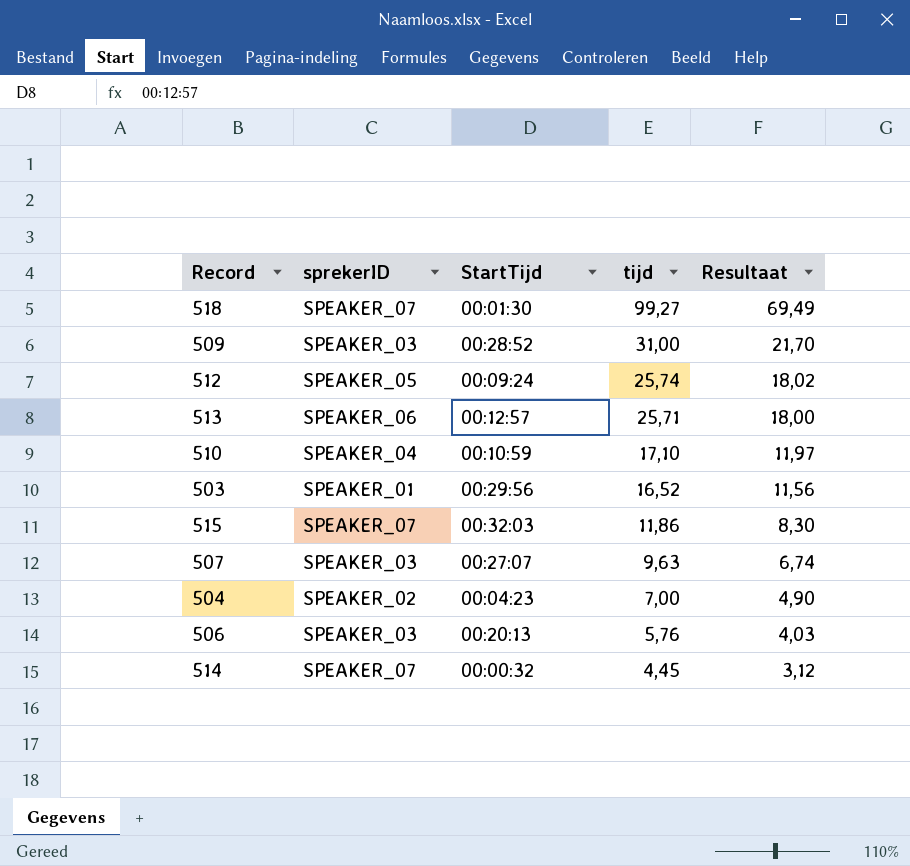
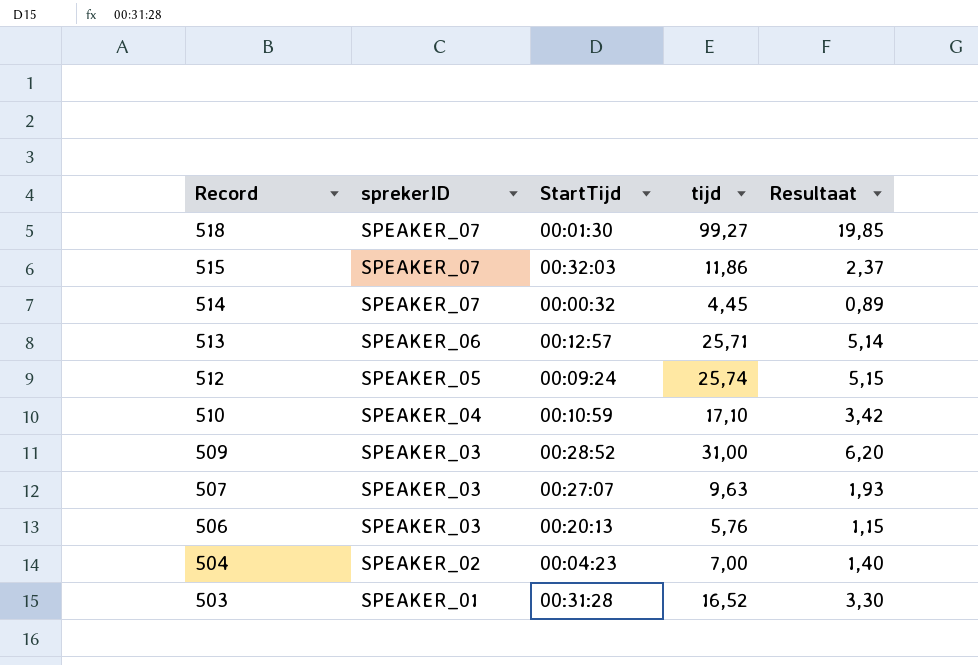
row order: tijd descending -> Record descending
column Resultaat | formula: [tijd] * 0,7 -> [tijd] * 0,2
503 | StartTijd: 00:29:56 -> 00:31:28

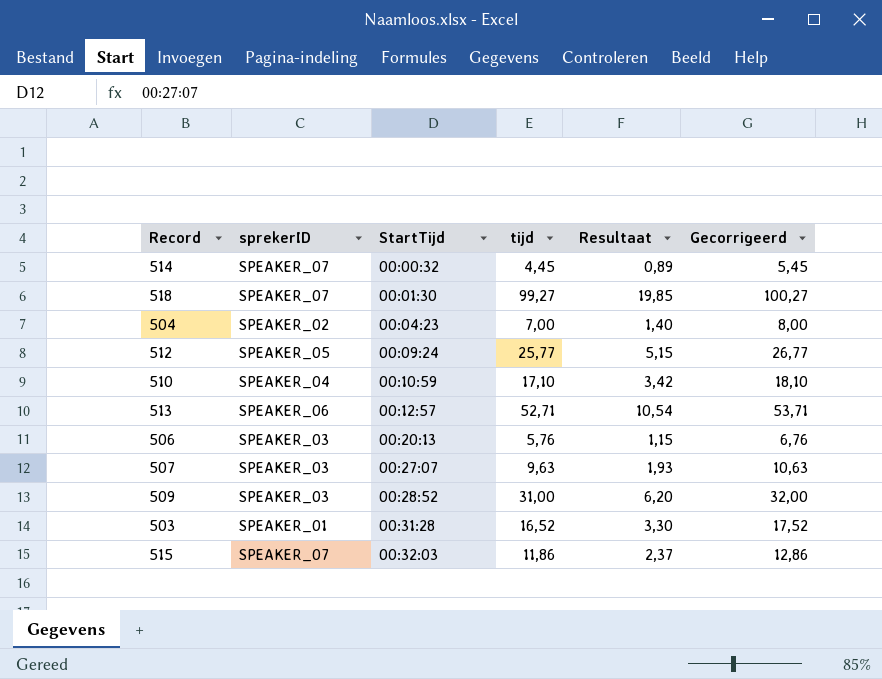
row order: Record descending -> StartTijd ascending
column Gecorrigeerd | formula: none -> [tijd] + 1
512 | tijd: 25,74 -> 25,77
513 | tijd: 25,71 -> 52,71
513 | Resultaat: 5,14 -> 10,54

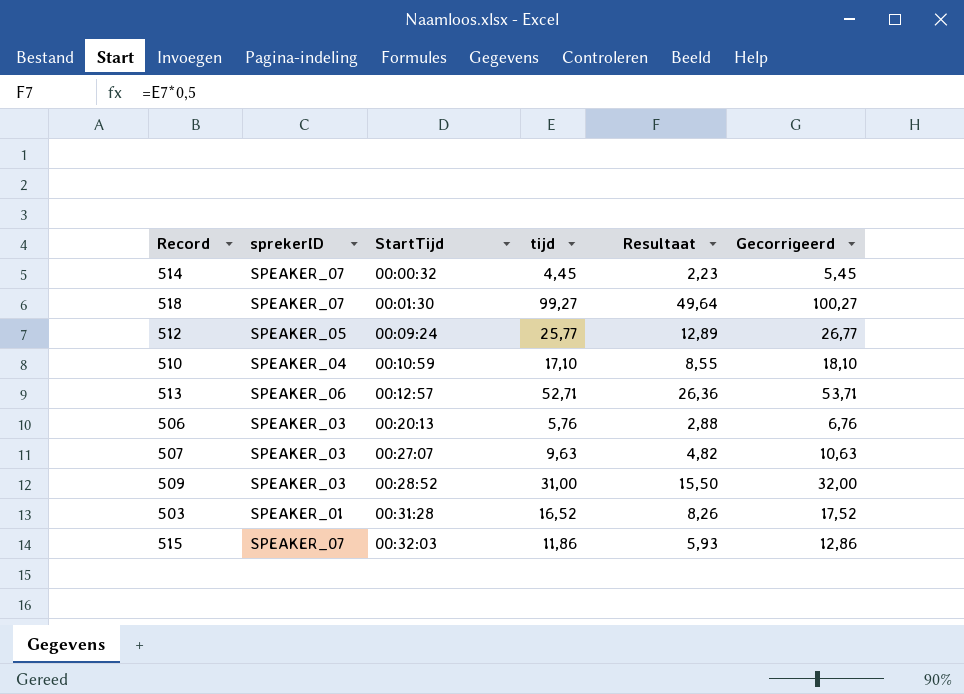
column Resultaat | formula: [tijd] * 0,2 -> [tijd] * 0,5
row 504: SPEAKER_02 | 00:04:23 | 7,00 | 1,40 | 8,00 -> none

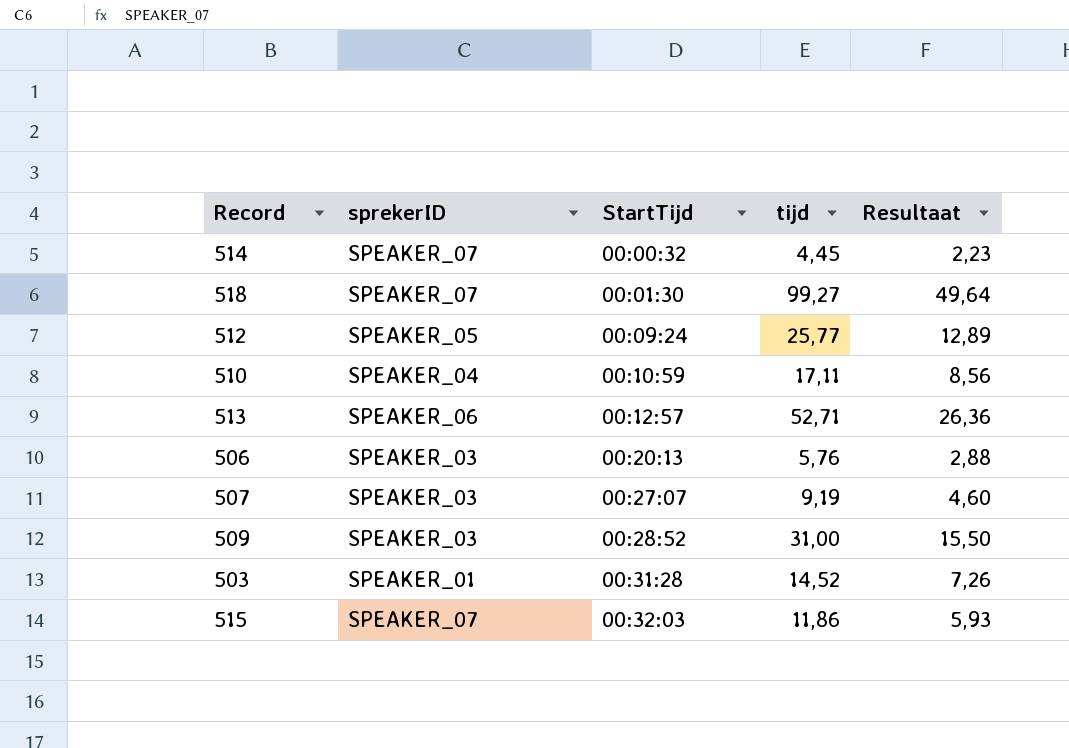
column Gecorrigeerd | formula: [tijd] + 1 -> none
510 | tijd: 17,10 -> 17,11
510 | Resultaat: 8,55 -> 8,56
507 | tijd: 9,63 -> 9,19
507 | Resultaat: 4,82 -> 4,60
503 | tijd: 16,52 -> 14,52
503 | Resultaat: 8,26 -> 7,26

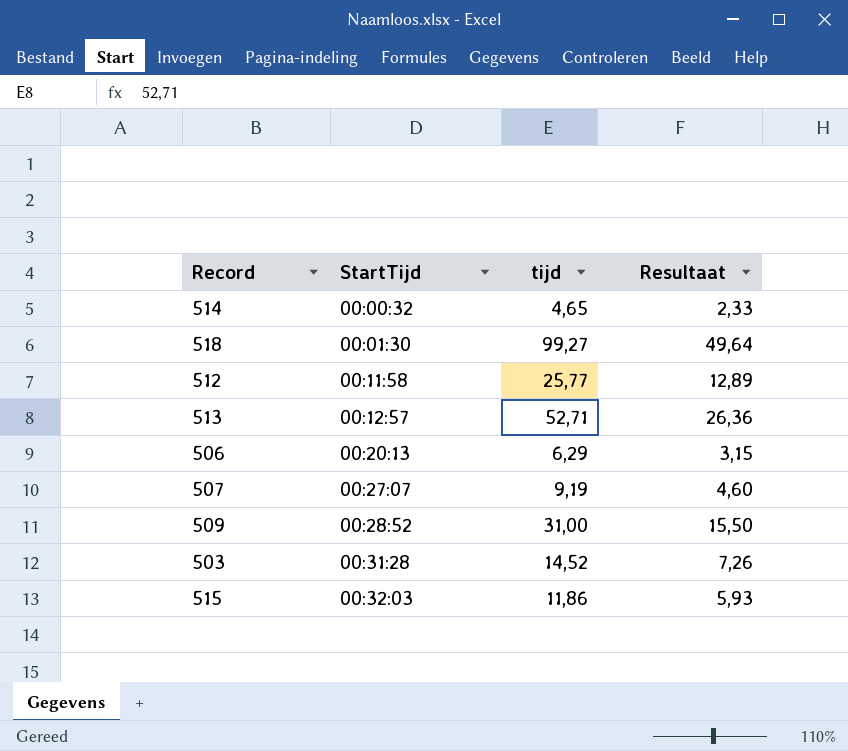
column sprekerID | position: 2 -> none
row 510: SPEAKER_04 | 00:10:59 | 17,11 | 8,56 -> none
514 | tijd: 4,45 -> 4,65
514 | Resultaat: 2,23 -> 2,33
512 | StartTijd: 00:09:24 -> 00:11:58
506 | tijd: 5,76 -> 6,29
506 | Resultaat: 2,88 -> 3,15

